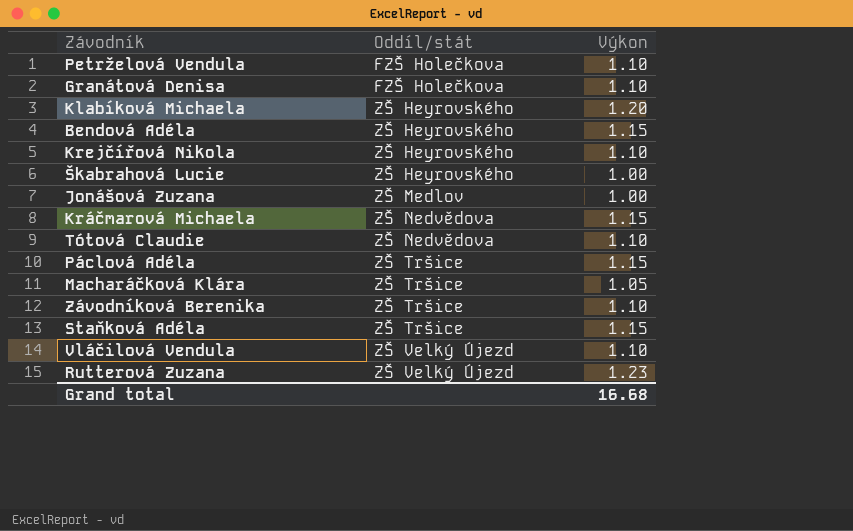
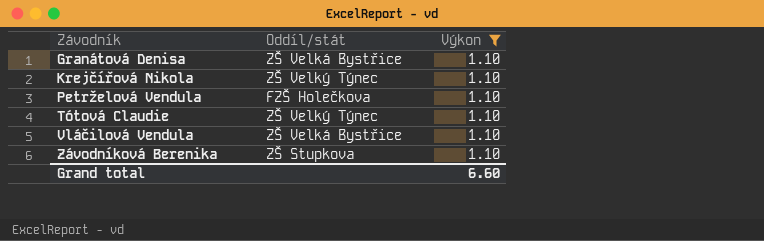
filter: none -> Výkon = 1.10
row order: Oddíl/stát ascending -> Závodník ascending
Granátová Denisa | Oddíl/stát: FZŠ Holečkova -> ZŠ Velká Bystřice
Krejčířová Nikola | Oddíl/stát: ZŠ Heyrovského -> ZŠ Velký Týnec
Tótová Claudie | Oddíl/stát: ZŠ Nedvědova -> ZŠ Velký Týnec
Vláčilová Vendula | Oddíl/stát: ZŠ Velký Újezd -> ZŠ Velká Bystřice
Závodníková Berenika | Oddíl/stát: ZŠ Tršice -> ZŠ Stupkova
Grand total | Výkon: 16.68 -> 6.60

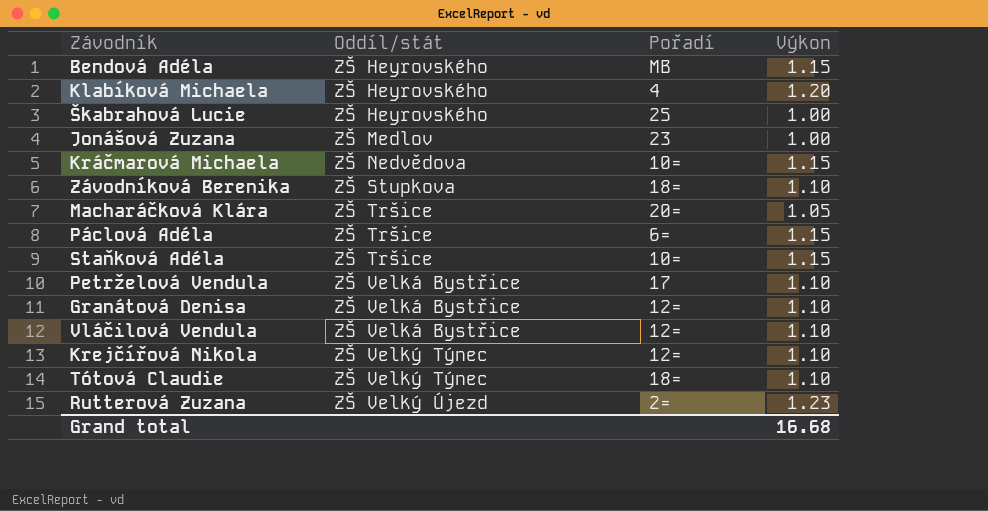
filter: Výkon = 1.10 -> none
row order: Závodník ascending -> Oddíl/stát ascending
column Pořadí | position: none -> 3
Petrželová Vendula | Oddíl/stát: FZŠ Holečkova -> ZŠ Velká Bystřice
Grand total | Výkon: 6.60 -> 16.68

